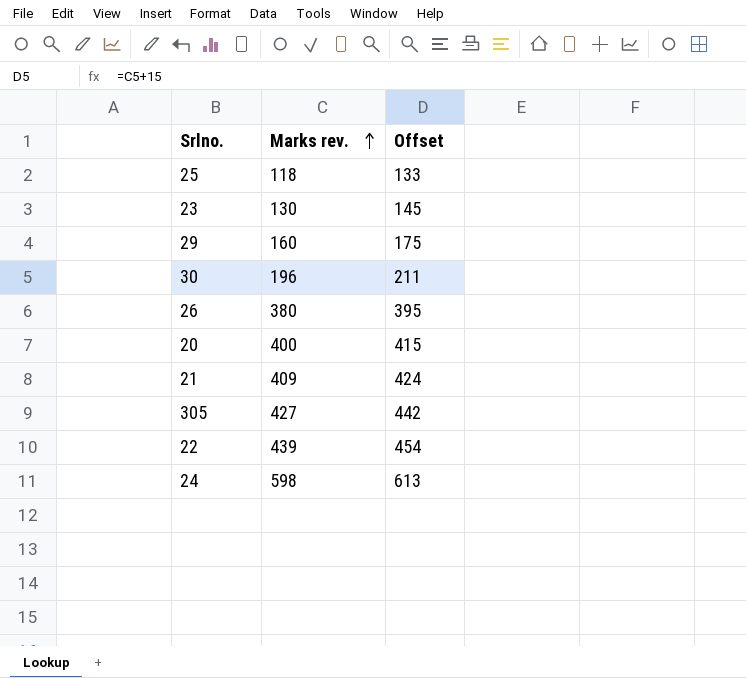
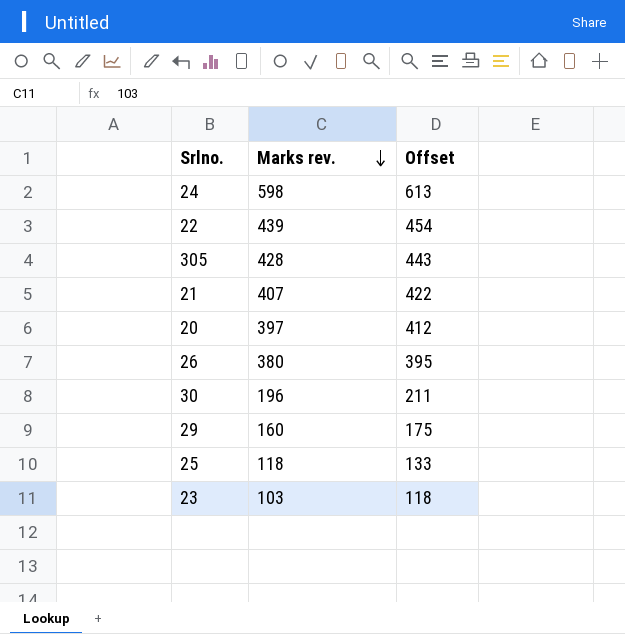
row order: Marks rev. ascending -> Marks rev. descending
305 | Marks rev.: 427 -> 428
305 | Offset: 442 -> 443
21 | Marks rev.: 409 -> 407
21 | Offset: 424 -> 422
20 | Marks rev.: 400 -> 397
20 | Offset: 415 -> 412
23 | Marks rev.: 130 -> 103
23 | Offset: 145 -> 118

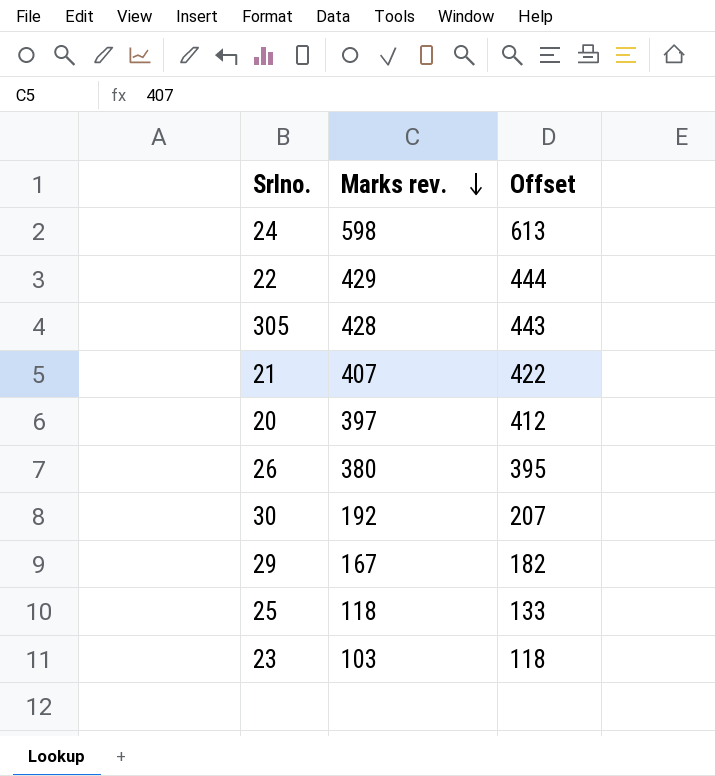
22 | Marks rev.: 439 -> 429
22 | Offset: 454 -> 444
30 | Marks rev.: 196 -> 192
30 | Offset: 211 -> 207
29 | Marks rev.: 160 -> 167
29 | Offset: 175 -> 182

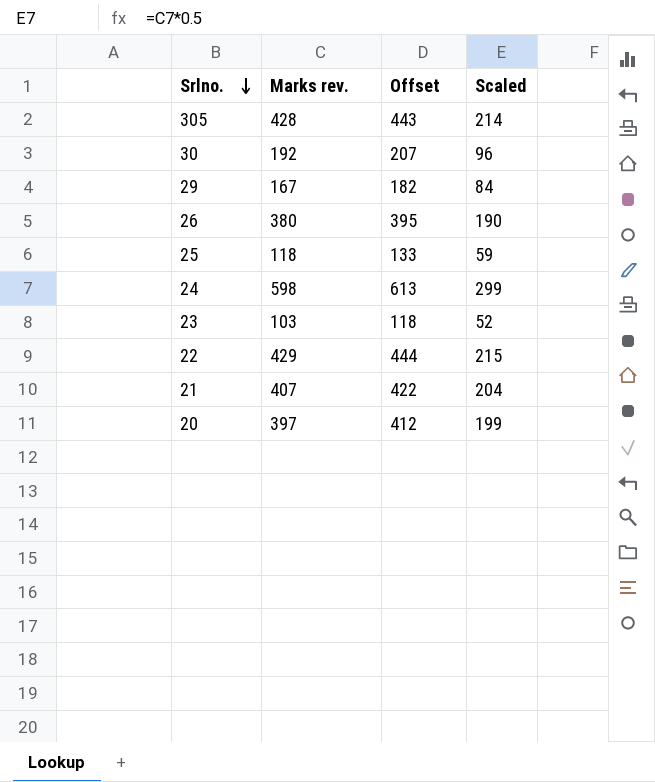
row order: Marks rev. descending -> Srlno. descending
column Scaled | formula: none -> [Marks rev.] * 0.5

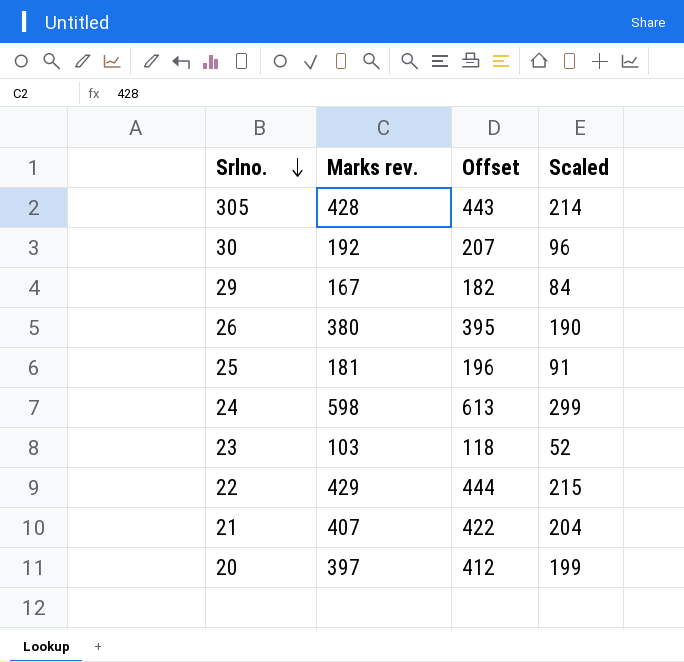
25 | Marks rev.: 118 -> 181
25 | Offset: 133 -> 196
25 | Scaled: 59 -> 91

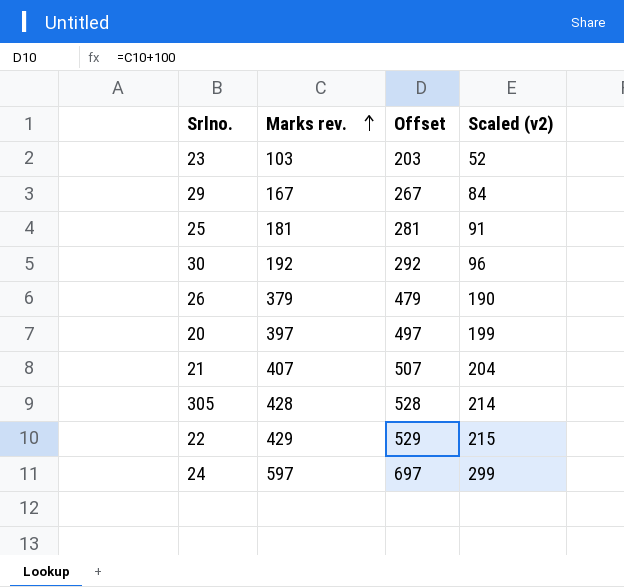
row order: Srlno. descending -> Marks rev. ascending
column Offset | formula: [Marks rev.] + 15 -> [Marks rev.] + 100
column name: Scaled -> Scaled (v2)
26 | Marks rev.: 380 -> 379
24 | Marks rev.: 598 -> 597

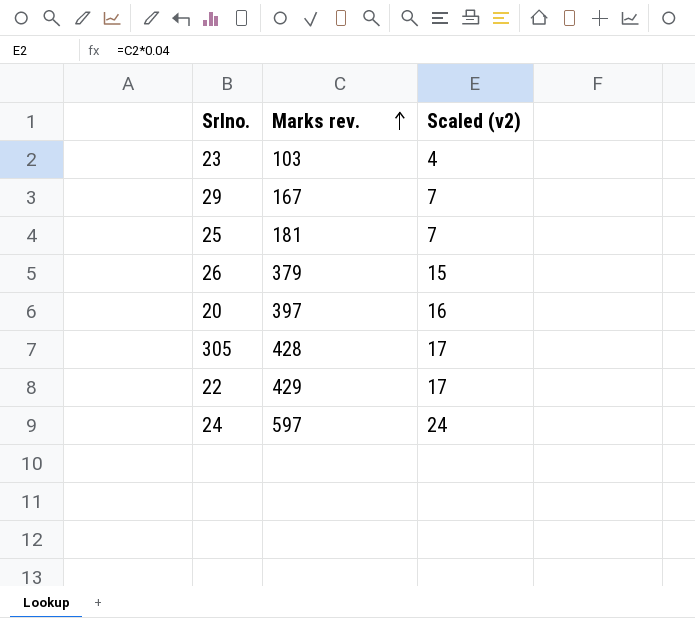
column Offset | formula: [Marks rev.] + 100 -> none
column Scaled (v2) | formula: [Marks rev.] * 0.5 -> [Marks rev.] * 0.04
row 30: 192 | 292 | 96 -> none
row 21: 407 | 507 | 204 -> none

